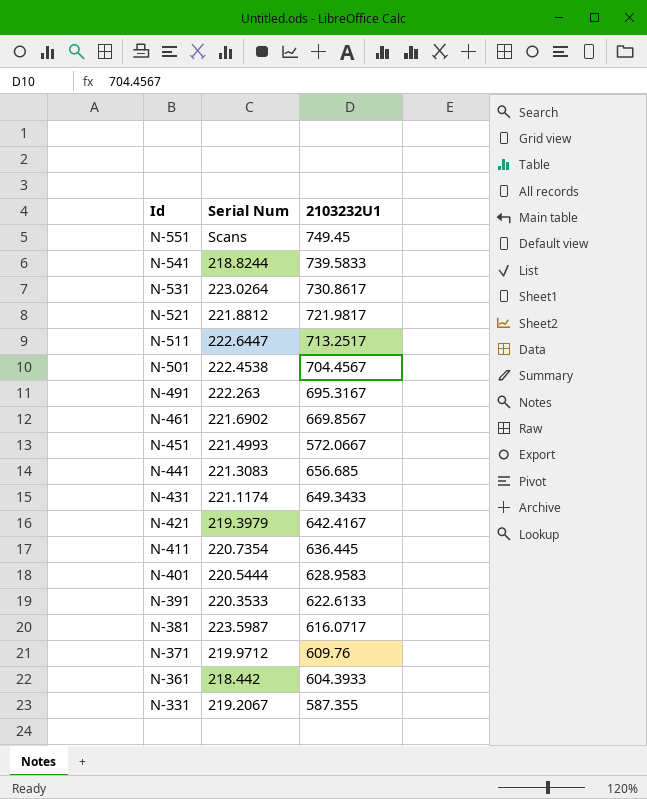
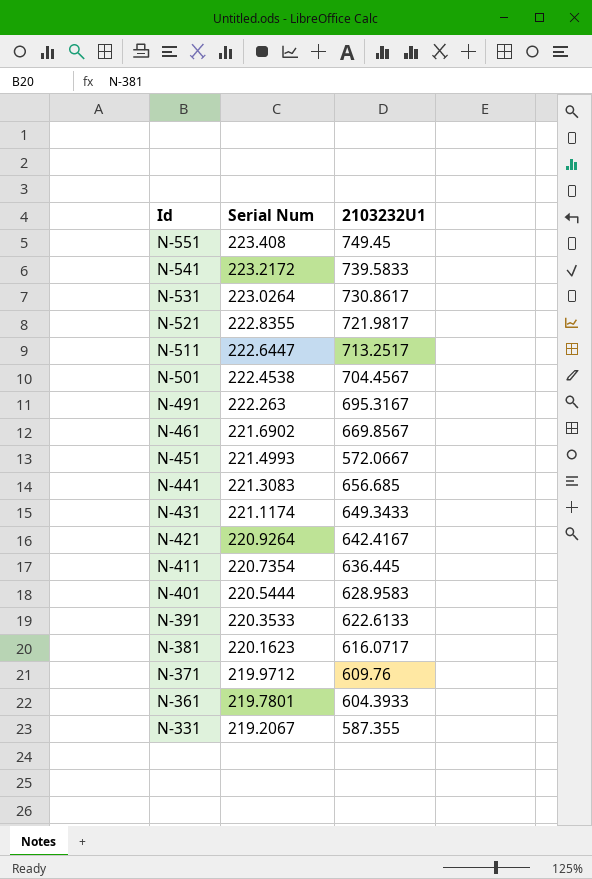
N-551 | Serial Num: Scans -> 223.408
N-541 | Serial Num: 218.8244 -> 223.2172
N-521 | Serial Num: 221.8812 -> 222.8355
N-421 | Serial Num: 219.3979 -> 220.9264
N-381 | Serial Num: 223.5987 -> 220.1623
N-361 | Serial Num: 218.442 -> 219.7801

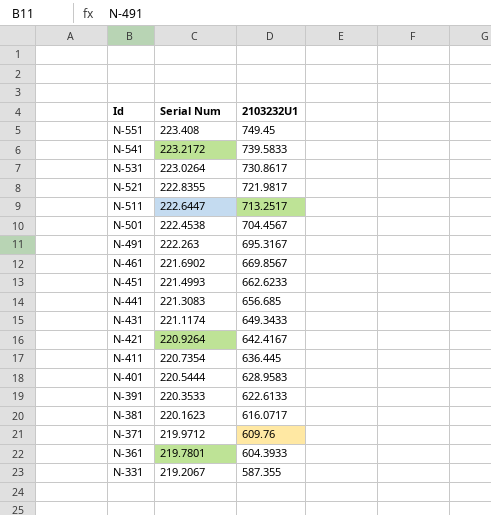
N-451 | 2103232U1: 572.0667 -> 662.6233

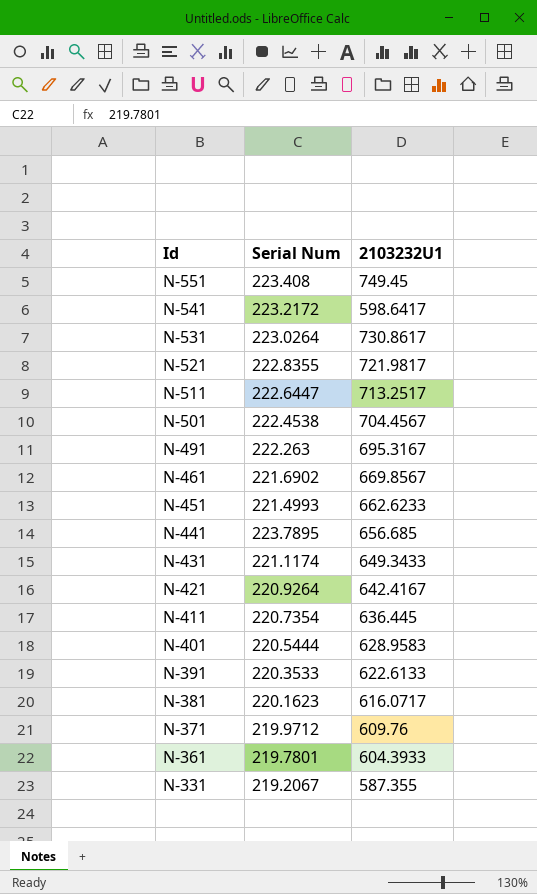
N-541 | 2103232U1: 739.5833 -> 598.6417
N-441 | Serial Num: 221.3083 -> 223.7895

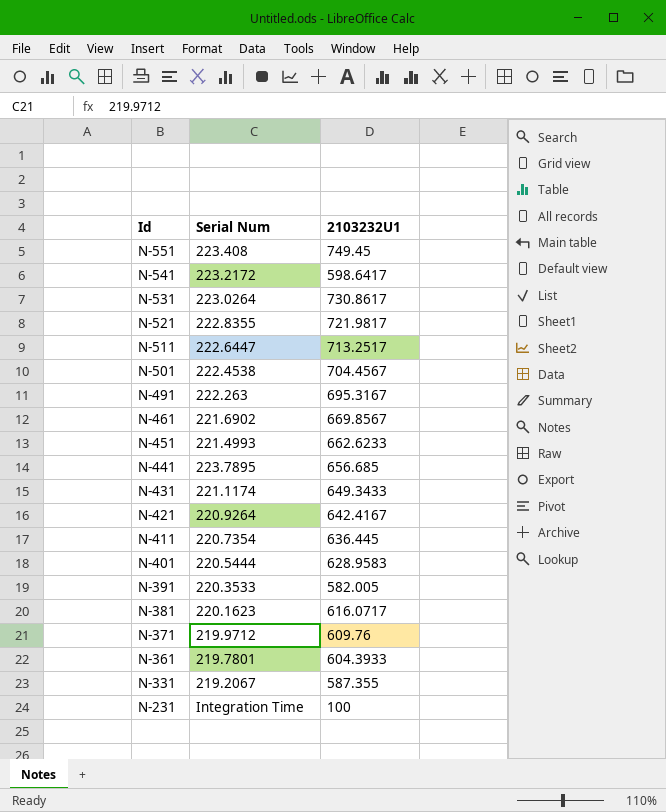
N-391 | 2103232U1: 622.6133 -> 582.005
row N-231: none -> Integration Time | 100

